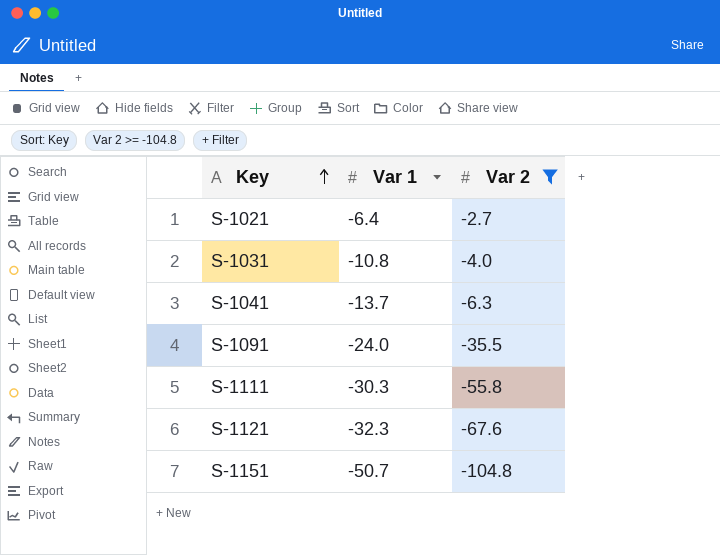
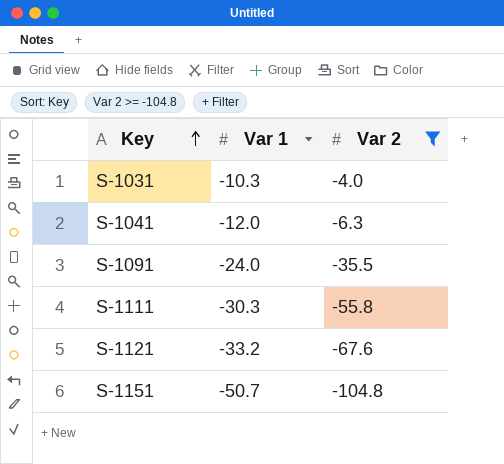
row S-1021: -6.4 | -2.7 -> none
S-1031 | Var 1: -10.8 -> -10.3
S-1041 | Var 1: -13.7 -> -12.0
S-1121 | Var 1: -32.3 -> -33.2

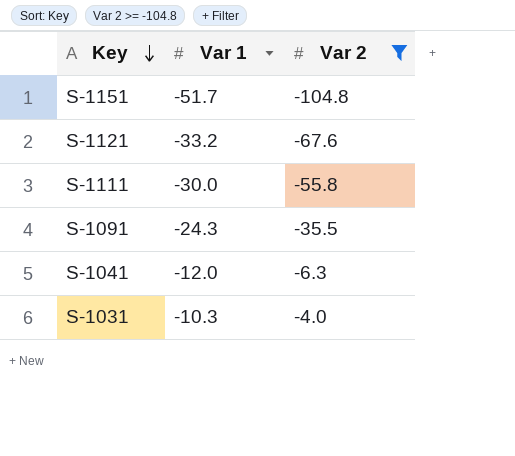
row order: Key ascending -> Key descending
S-1151 | Var 1: -50.7 -> -51.7
S-1111 | Var 1: -30.3 -> -30.0
S-1091 | Var 1: -24.0 -> -24.3

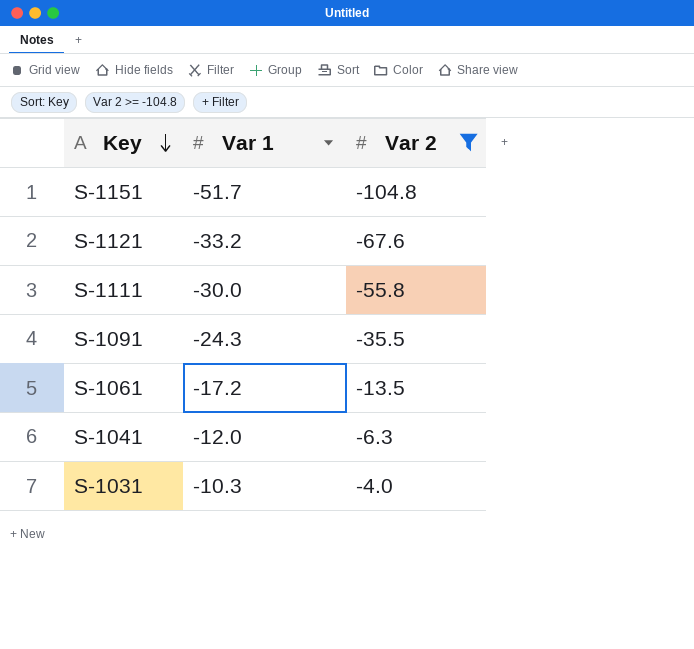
row S-1061: none -> -17.2 | -13.5

